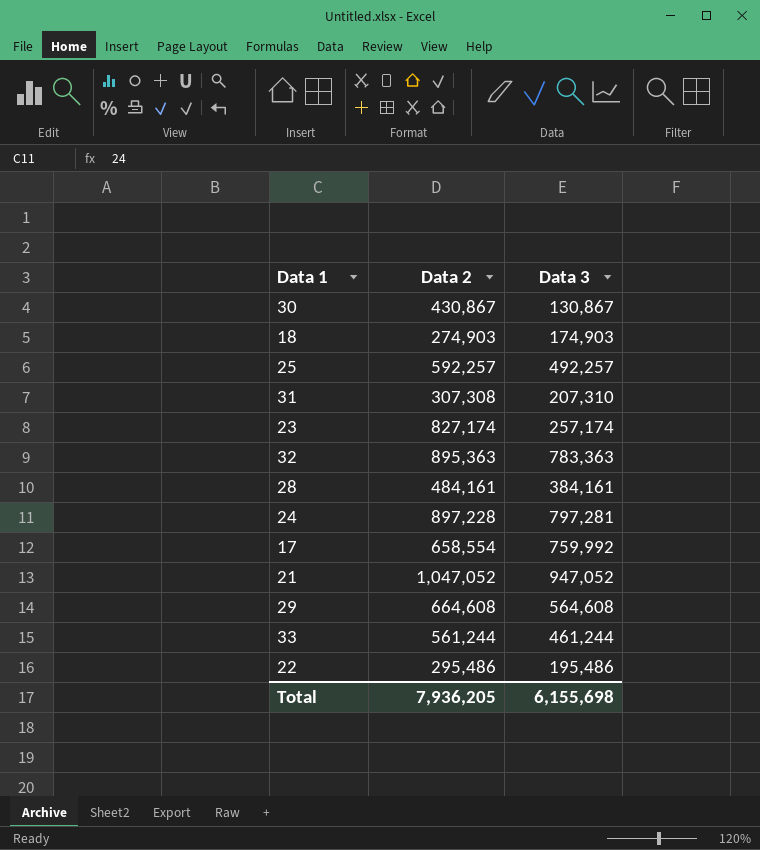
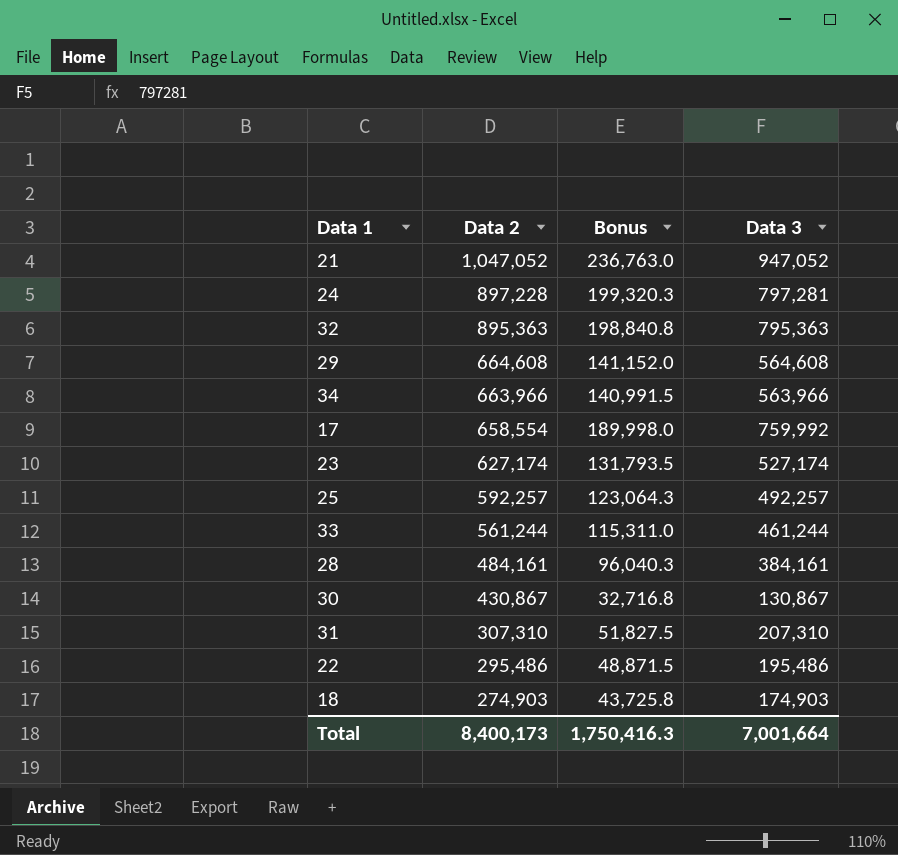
row order: none -> Data 2 descending
column Bonus | formula: none -> [Data 3] * 0.25
32 | Data 3: 783,363 -> 795,363
row 34: none -> 663,966 | 140,991.5 | 563,966
23 | Data 2: 827,174 -> 627,174
23 | Data 3: 257,174 -> 527,174
31 | Data 2: 307,308 -> 307,310
Total | Data 2: 7,936,205 -> 8,400,173
Total | Data 3: 6,155,698 -> 7,001,664

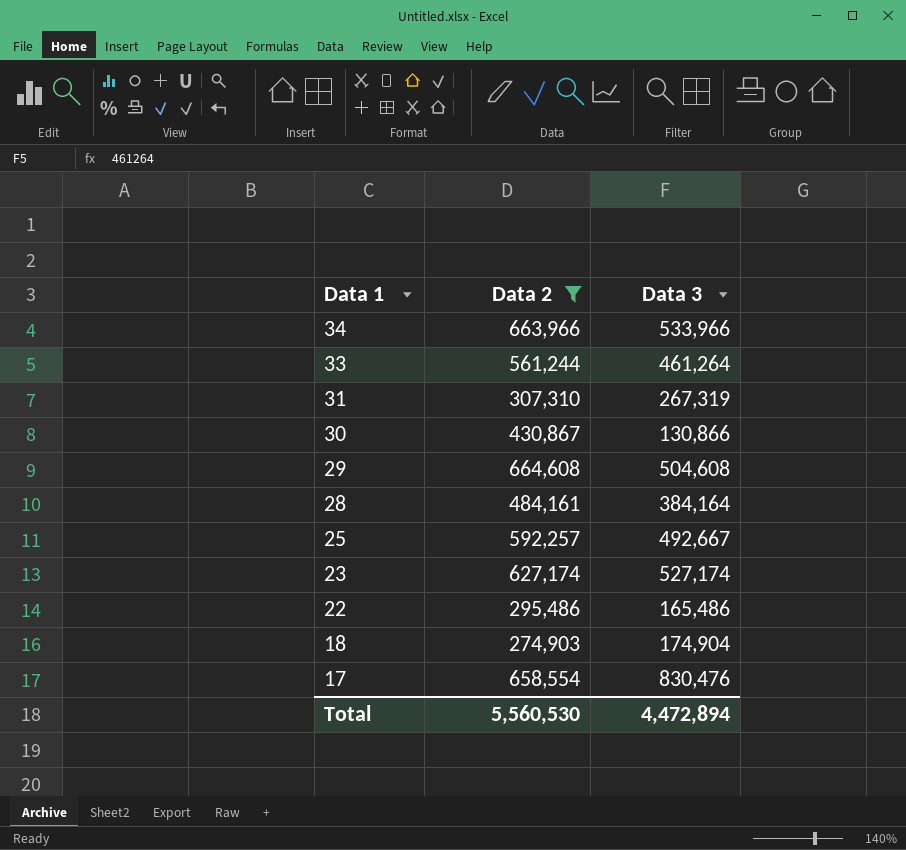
filter: none -> Data 2 <= 664,608
row order: Data 2 descending -> Data 1 descending
column Bonus | formula: [Data 3] * 0.25 -> none
34 | Data 3: 563,966 -> 533,966
33 | Data 3: 461,244 -> 461,264
31 | Data 3: 207,310 -> 267,319
30 | Data 3: 130,867 -> 130,866
29 | Data 3: 564,608 -> 504,608
28 | Data 3: 384,161 -> 384,164
25 | Data 3: 492,257 -> 492,667
22 | Data 3: 195,486 -> 165,486
18 | Data 3: 174,903 -> 174,904
17 | Data 3: 759,992 -> 830,476
Total | Data 2: 8,400,173 -> 5,560,530
Total | Data 3: 7,001,664 -> 4,472,894

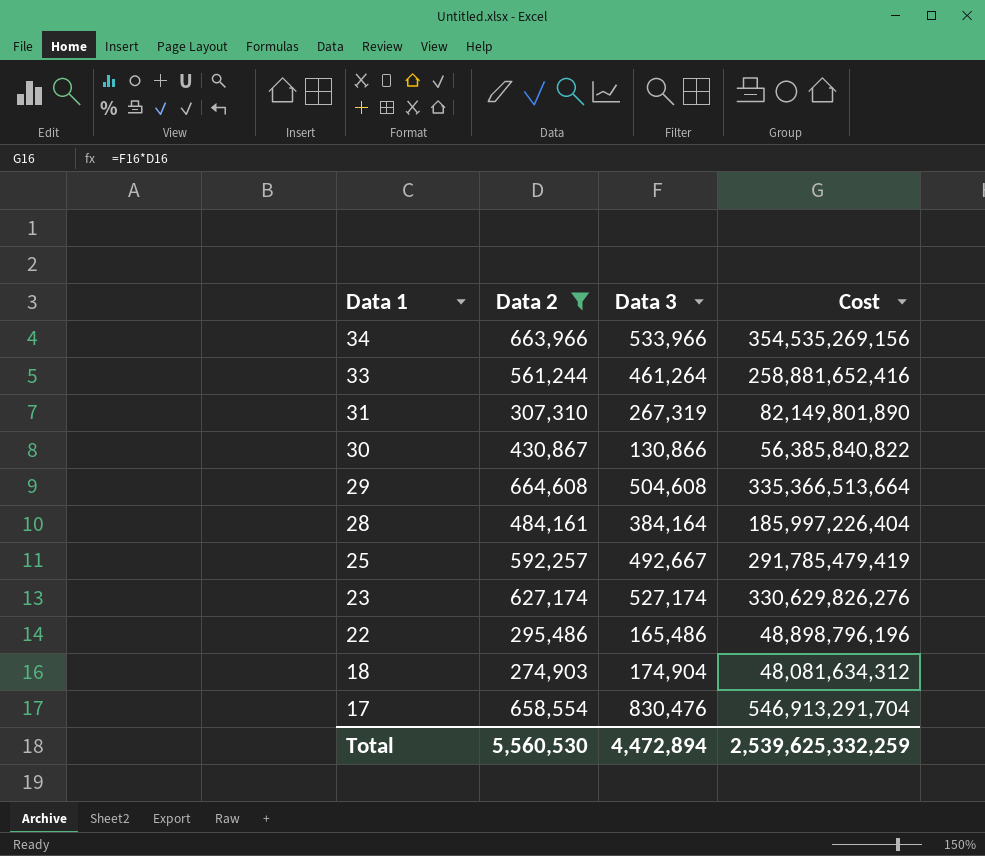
column Cost | formula: none -> [Data 2] * [Data 3]

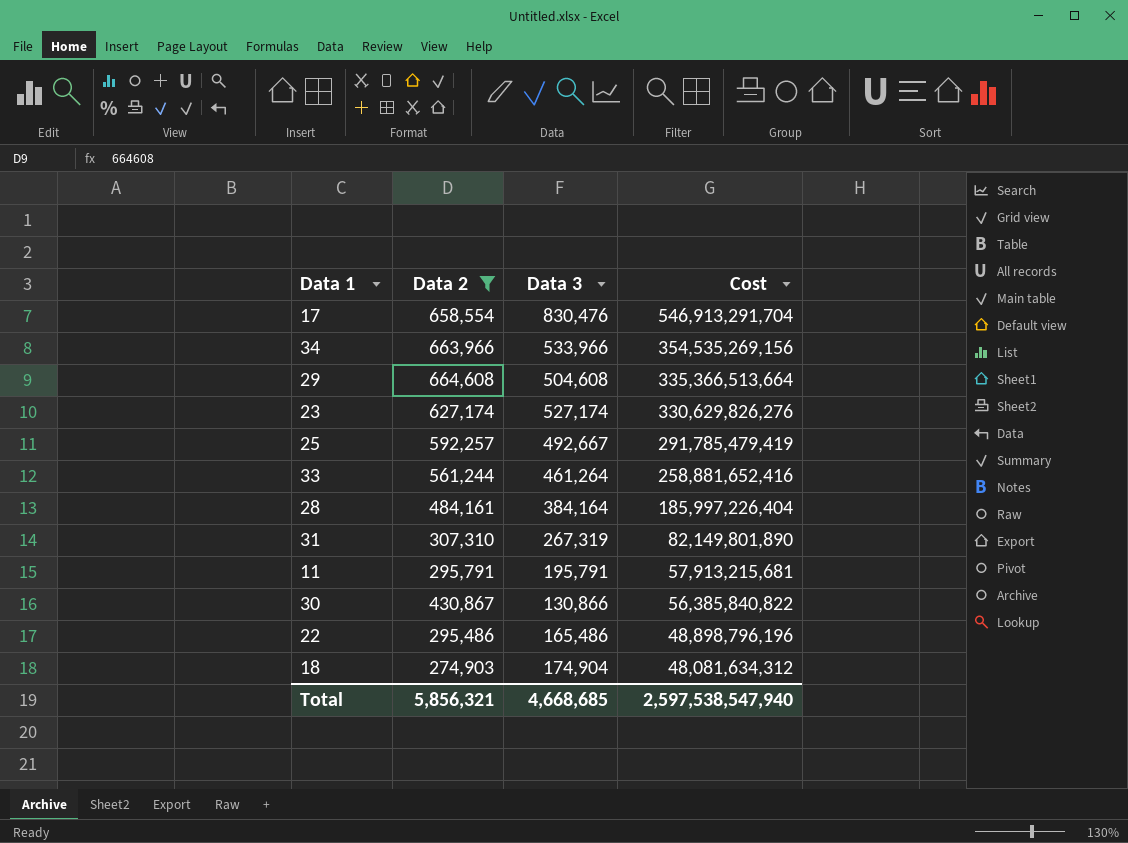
row order: Data 1 descending -> Cost descending
row 11: none -> 295,791 | 195,791 | 57,913,215,681
Total | Data 2: 5,560,530 -> 5,856,321
Total | Data 3: 4,472,894 -> 4,668,685
Total | Cost: 2,539,625,332,259 -> 2,597,538,547,940

